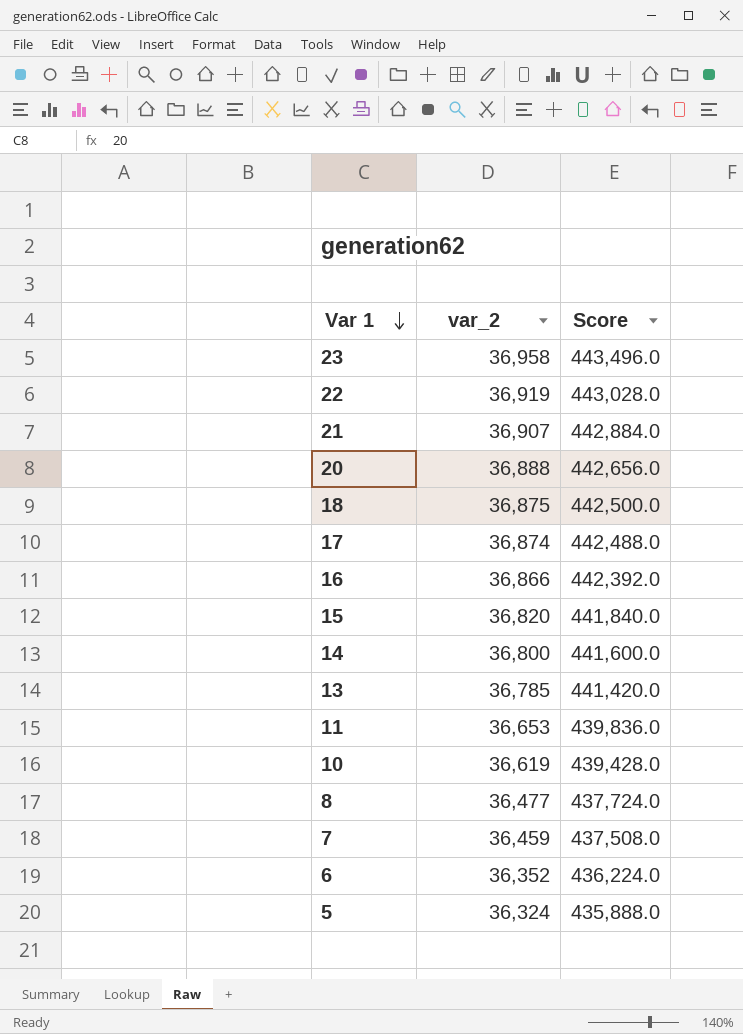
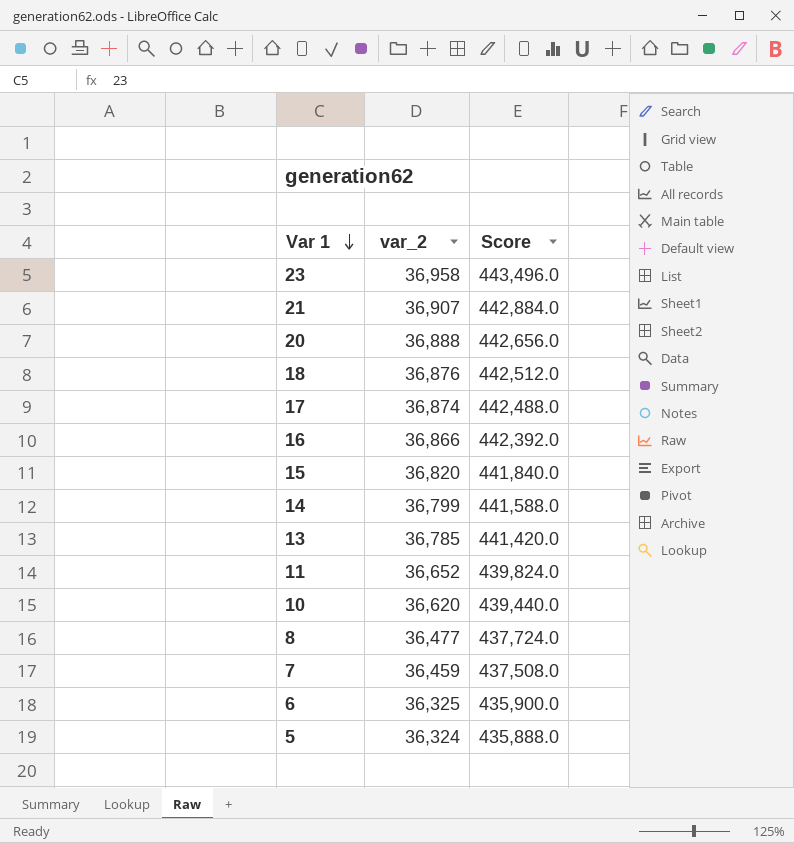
row 22: 36,919 | 443,028.0 -> none
18 | var_2: 36,875 -> 36,876
18 | Score: 442,500.0 -> 442,512.0
14 | var_2: 36,800 -> 36,799
14 | Score: 441,600.0 -> 441,588.0
11 | var_2: 36,653 -> 36,652
11 | Score: 439,836.0 -> 439,824.0
10 | var_2: 36,619 -> 36,620
10 | Score: 439,428.0 -> 439,440.0
6 | var_2: 36,352 -> 36,325
6 | Score: 436,224.0 -> 435,900.0

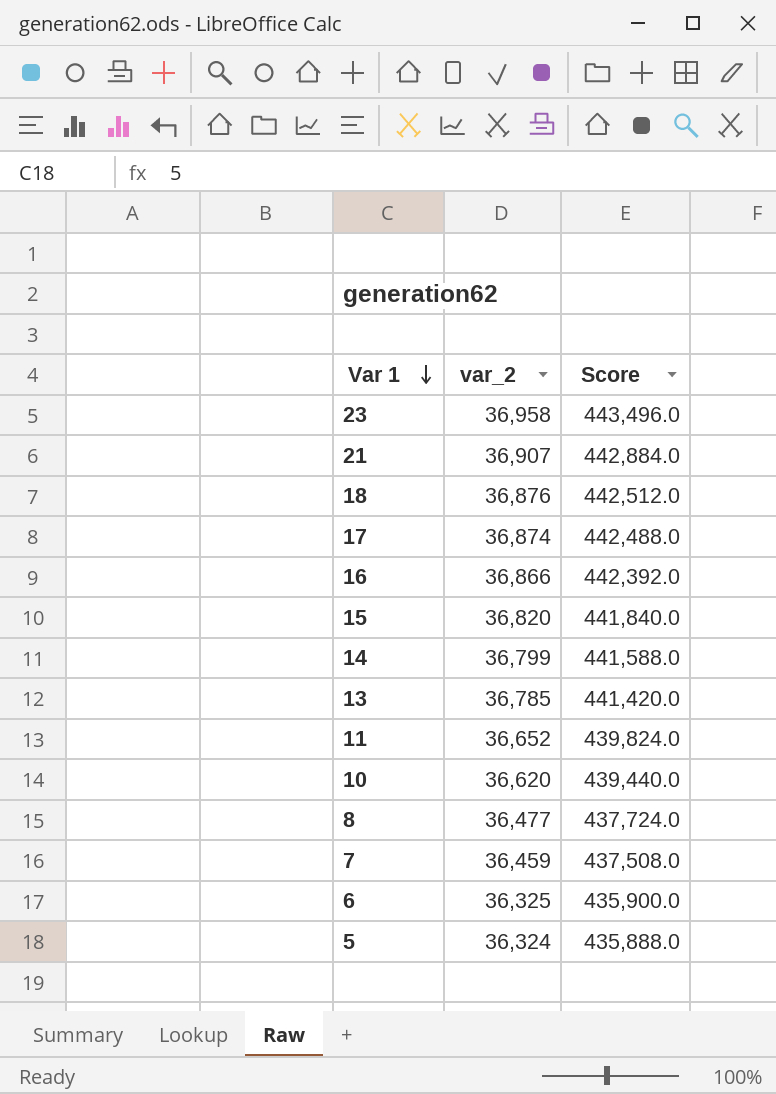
row 20: 36,888 | 442,656.0 -> none

